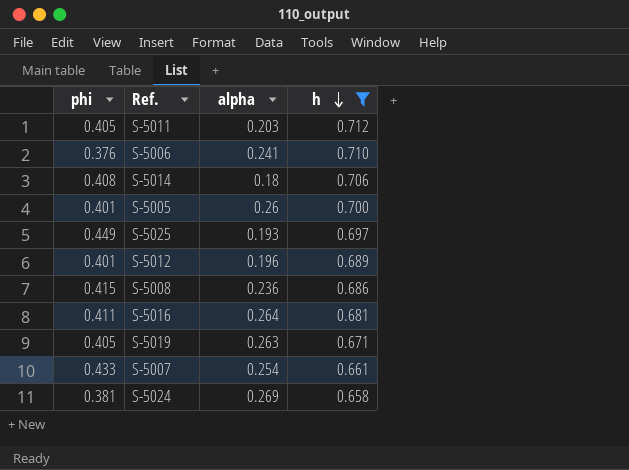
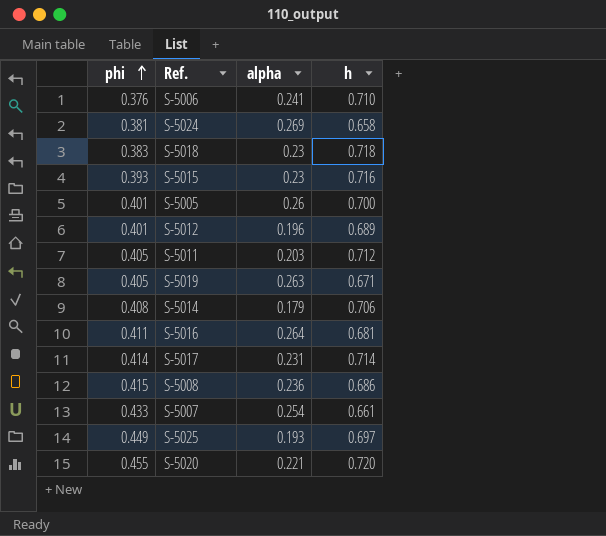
filter: h <= 0.712 -> none
row order: h descending -> phi ascending
S-5014 | alpha: 0.18 -> 0.179

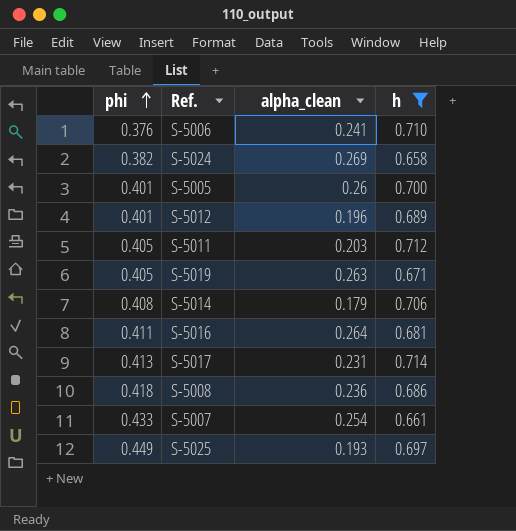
filter: none -> h <= 0.714
column name: alpha -> alpha_clean
S-5024 | phi: 0.381 -> 0.382
S-5017 | phi: 0.414 -> 0.413
S-5008 | phi: 0.415 -> 0.418

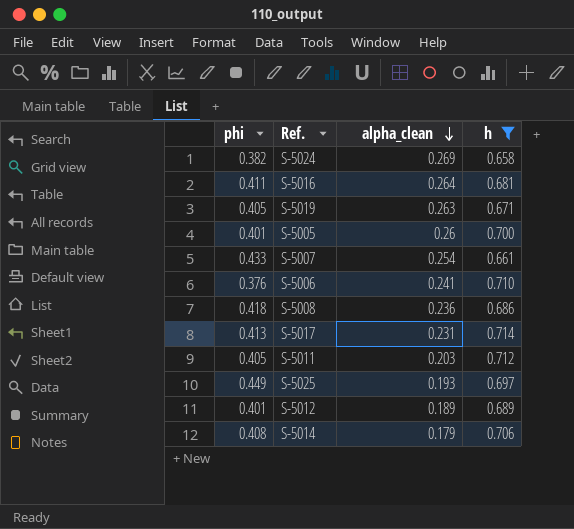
row order: phi ascending -> alpha_clean descending
S-5012 | alpha_clean: 0.196 -> 0.189

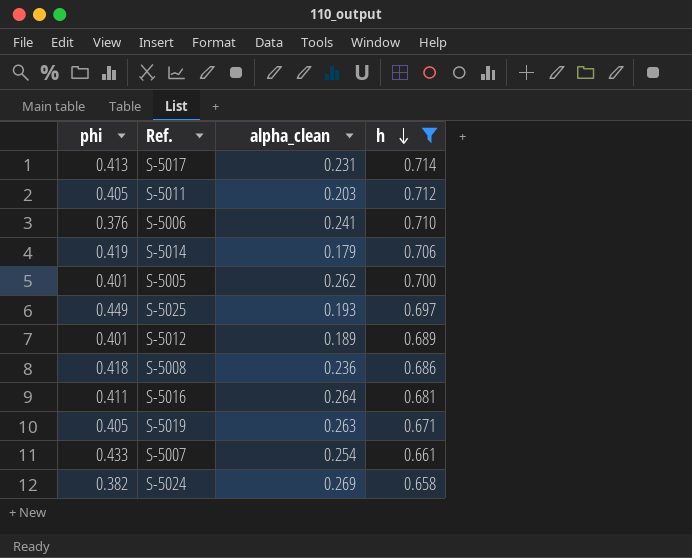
row order: alpha_clean descending -> h descending
S-5014 | phi: 0.408 -> 0.419
S-5005 | alpha_clean: 0.26 -> 0.262

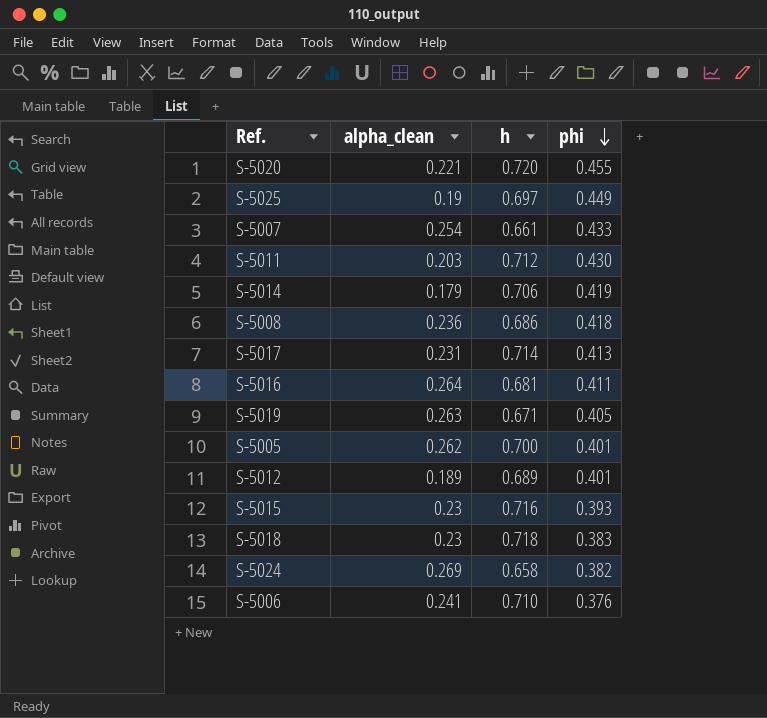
filter: h <= 0.714 -> none
row order: h descending -> phi descending
column phi | position: 1 -> 4
S-5025 | alpha_clean: 0.193 -> 0.19
S-5011 | phi: 0.405 -> 0.430

